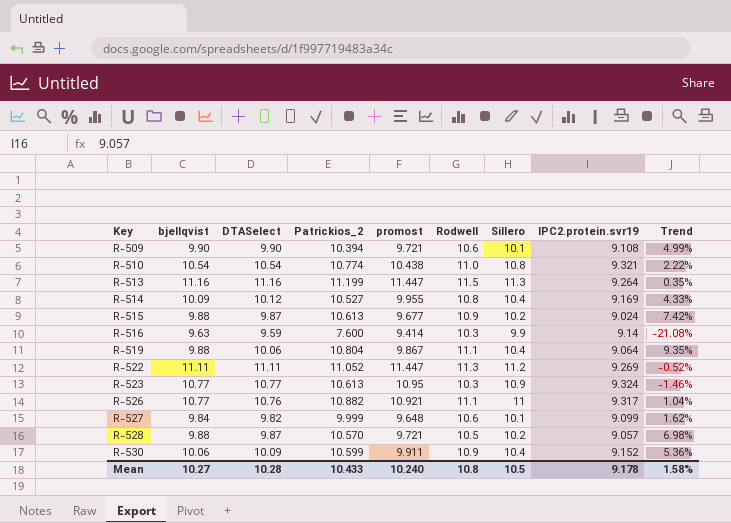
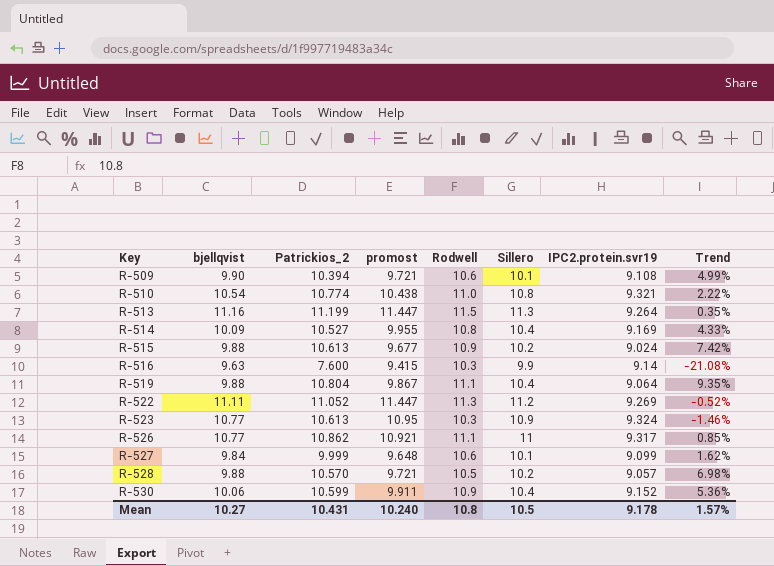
column DTASelect | position: 3 -> none
R-516 | promost: 9.414 -> 9.415
R-526 | Patrickios_2: 10.882 -> 10.862
R-526 | Trend: 1.04% -> 0.85%
Mean | Patrickios_2: 10.433 -> 10.431
Mean | Trend: 1.58% -> 1.57%

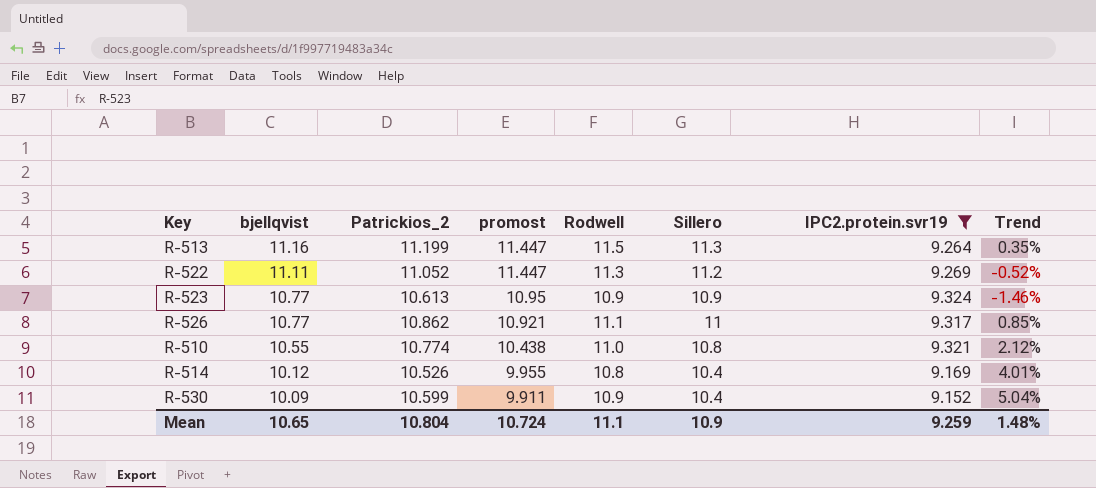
filter: none -> IPC2.protein.svr19 >= 9.152
row order: Key ascending -> bjellqvist descending
R-523 | Rodwell: 10.3 -> 10.9
R-510 | bjellqvist: 10.54 -> 10.55
R-510 | Trend: 2.22% -> 2.12%
R-514 | bjellqvist: 10.09 -> 10.12
R-514 | Patrickios_2: 10.527 -> 10.526
R-514 | Trend: 4.33% -> 4.01%
R-530 | bjellqvist: 10.06 -> 10.09
R-530 | Trend: 5.36% -> 5.04%
Mean | bjellqvist: 10.27 -> 10.65
Mean | Patrickios_2: 10.431 -> 10.804
Mean | promost: 10.240 -> 10.724
Mean | Rodwell: 10.8 -> 11.1
Mean | Sillero: 10.5 -> 10.9
Mean | IPC2.protein.svr19: 9.178 -> 9.259
Mean | Trend: 1.57% -> 1.48%

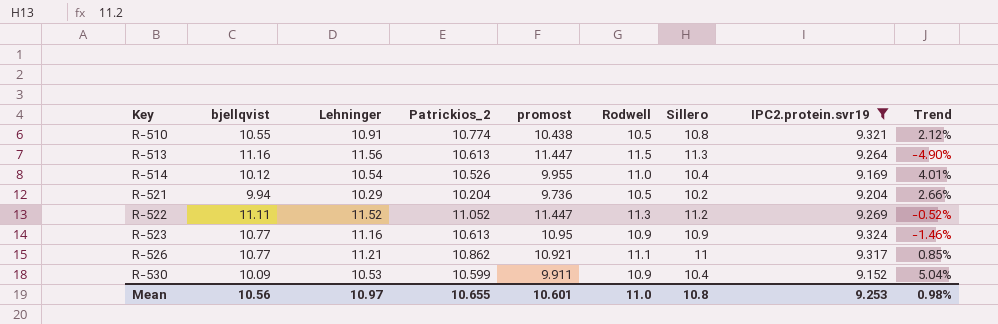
row order: bjellqvist descending -> Key ascending
column Lehninger | position: none -> 3
R-510 | Rodwell: 11.0 -> 10.5
R-513 | Patrickios_2: 11.199 -> 10.613
R-513 | Trend: 0.35% -> -4.90%
R-514 | Rodwell: 10.8 -> 11.0
row R-521: none -> 9.94 | 10.29 | 10.204 | 9.736 | 10.5 | 10.2 | 9.204 | 2.66%
Mean | bjellqvist: 10.65 -> 10.56
Mean | Patrickios_2: 10.804 -> 10.655
Mean | promost: 10.724 -> 10.601
Mean | Rodwell: 11.1 -> 11.0
Mean | Sillero: 10.9 -> 10.8
Mean | IPC2.protein.svr19: 9.259 -> 9.253
Mean | Trend: 1.48% -> 0.98%

